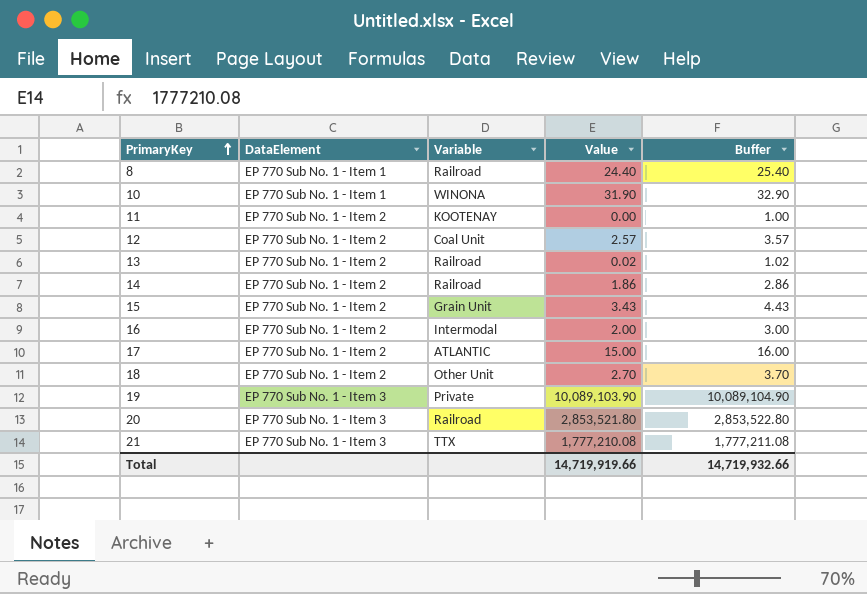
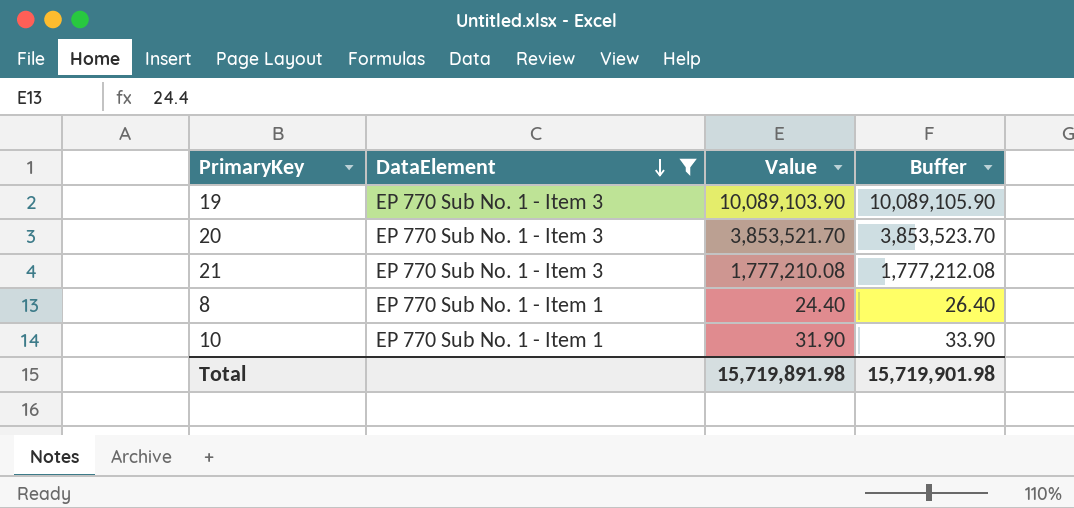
filter: none -> DataElement != EP 770 Sub No. 1 - Item 2
row order: PrimaryKey ascending -> DataElement descending
column Variable | position: 3 -> none
column Buffer | formula: [Value] + 1 -> [Value] + 2
20 | Value: 2,853,521.80 -> 3,853,521.70
Total | Value: 14,719,919.66 -> 15,719,891.98
Total | Buffer: 14,719,932.66 -> 15,719,901.98

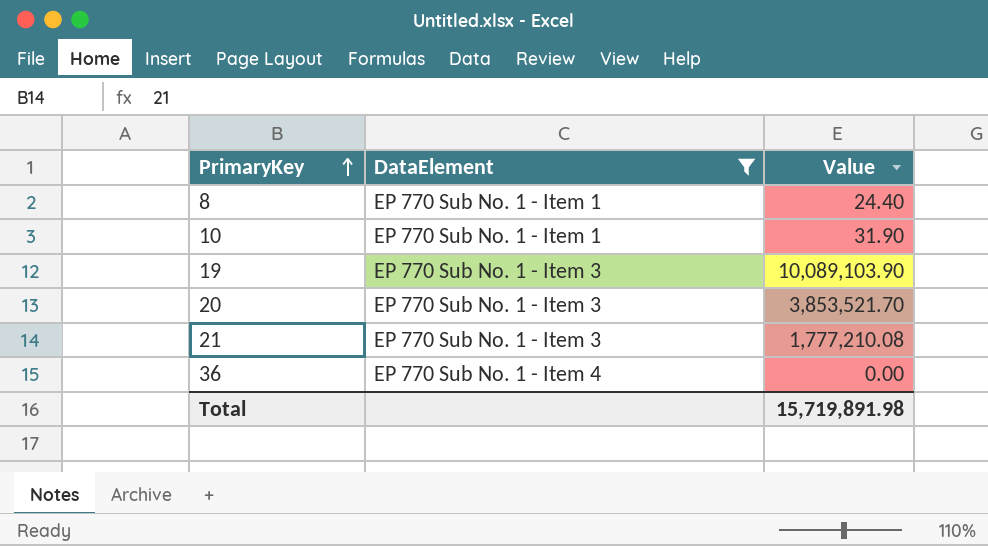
row order: DataElement descending -> PrimaryKey ascending
column Buffer | formula: [Value] + 2 -> none
row 36: none -> EP 770 Sub No. 1 - Item 4 | 0.00

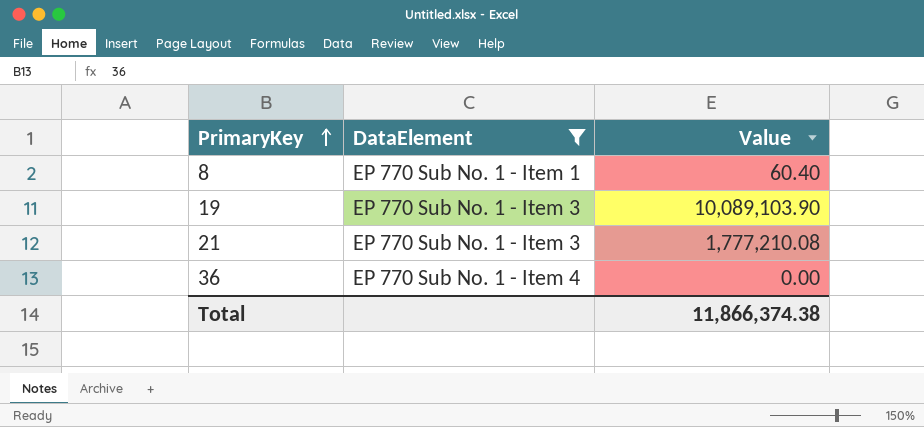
row 10: EP 770 Sub No. 1 - Item 1 | 31.90 -> none
row 20: EP 770 Sub No. 1 - Item 3 | 3,853,521.70 -> none
8 | Value: 24.40 -> 60.40
Total | Value: 15,719,891.98 -> 11,866,374.38

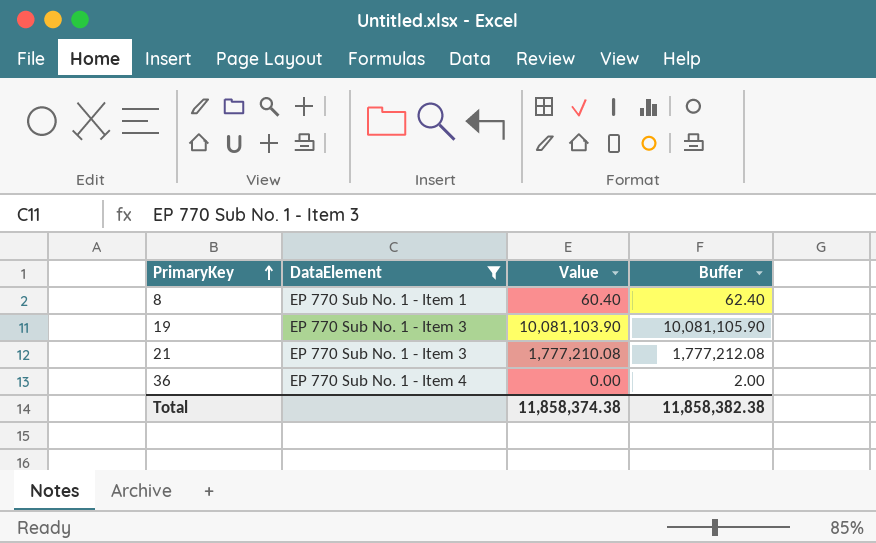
column Buffer | formula: none -> [Value] + 2
19 | Value: 10,089,103.90 -> 10,081,103.90
Total | Value: 11,866,374.38 -> 11,858,374.38

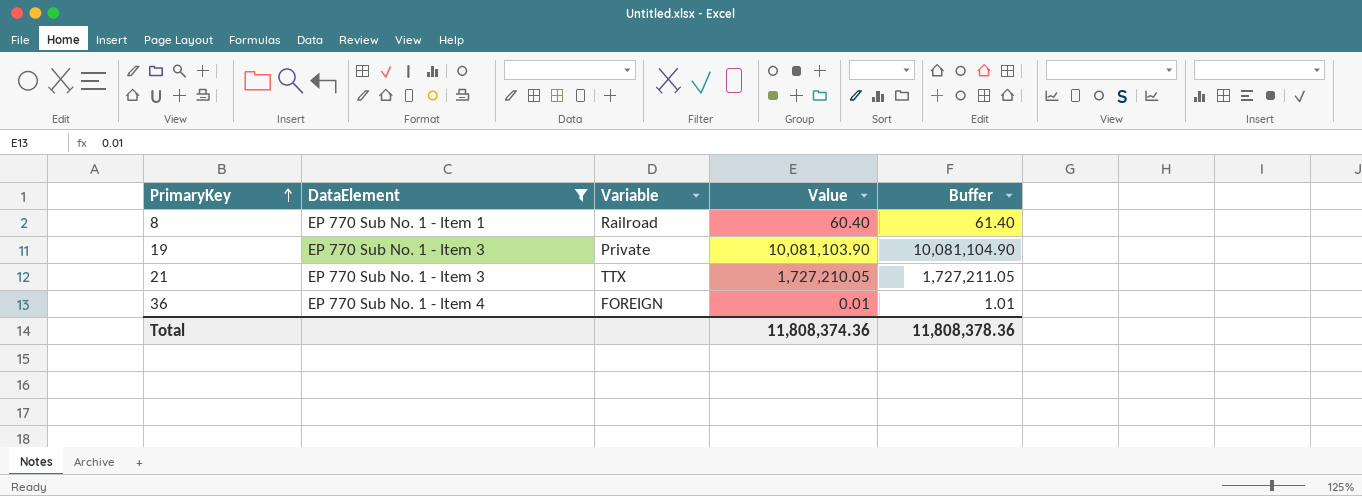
column Variable | position: none -> 3
column Buffer | formula: [Value] + 2 -> [Value] + 1
21 | Value: 1,777,210.08 -> 1,727,210.05
36 | Value: 0.00 -> 0.01
Total | Value: 11,858,374.38 -> 11,808,374.36
Total | Buffer: 11,858,382.38 -> 11,808,378.36

